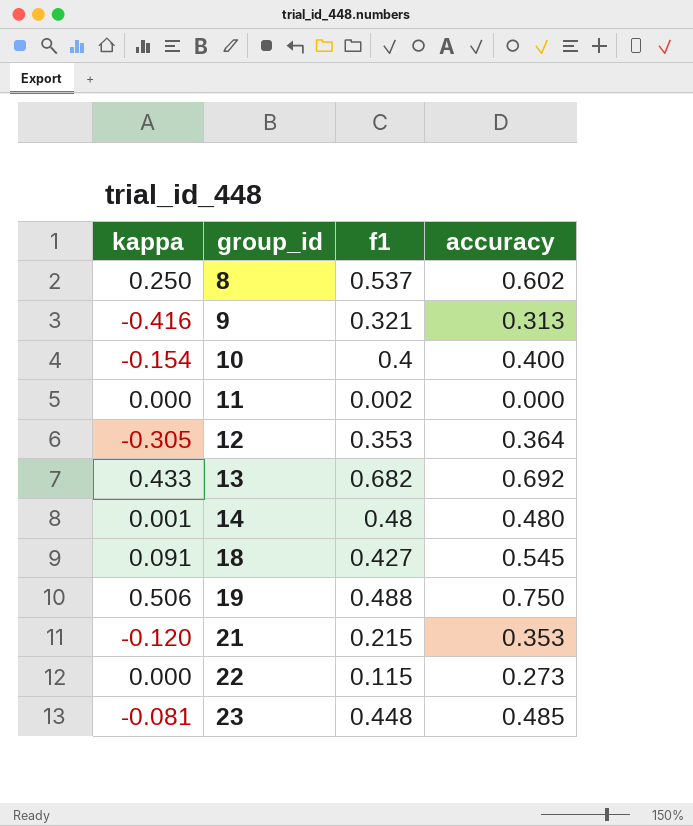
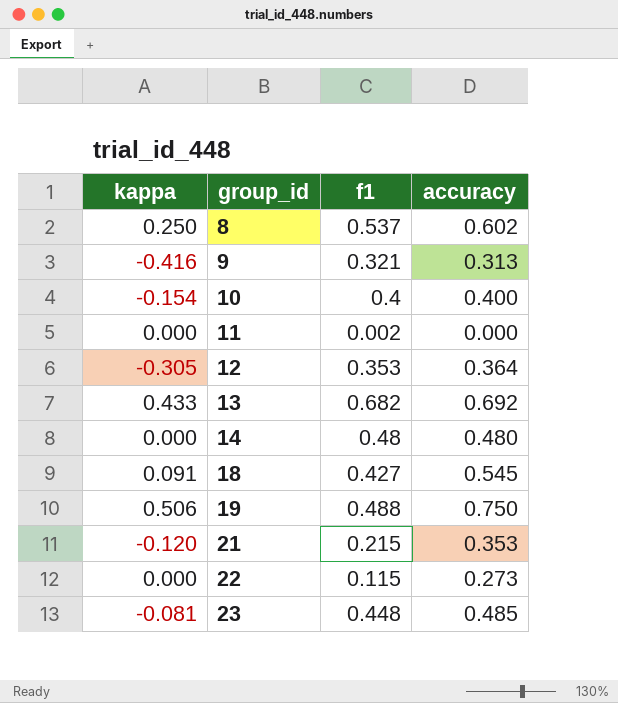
14 | kappa: 0.001 -> 0.000

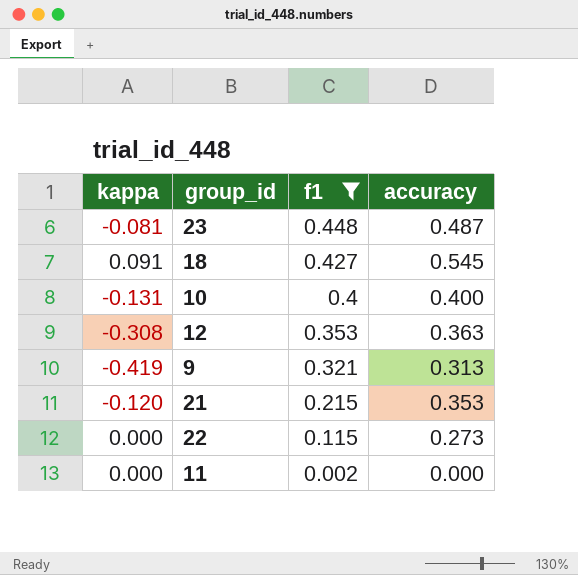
filter: none -> f1 <= 0.448
row order: group_id ascending -> f1 descending
23 | accuracy: 0.485 -> 0.487
10 | kappa: -0.154 -> -0.131
12 | kappa: -0.305 -> -0.308
12 | accuracy: 0.364 -> 0.363
9 | kappa: -0.416 -> -0.419

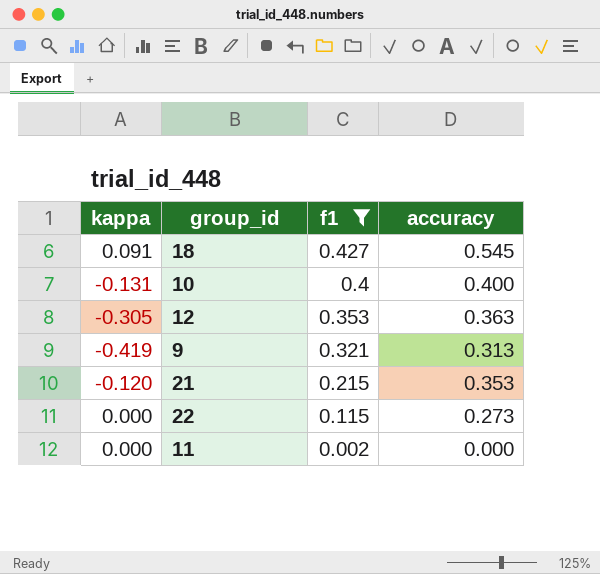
row 23: -0.081 | 0.448 | 0.487 -> none
12 | kappa: -0.308 -> -0.305

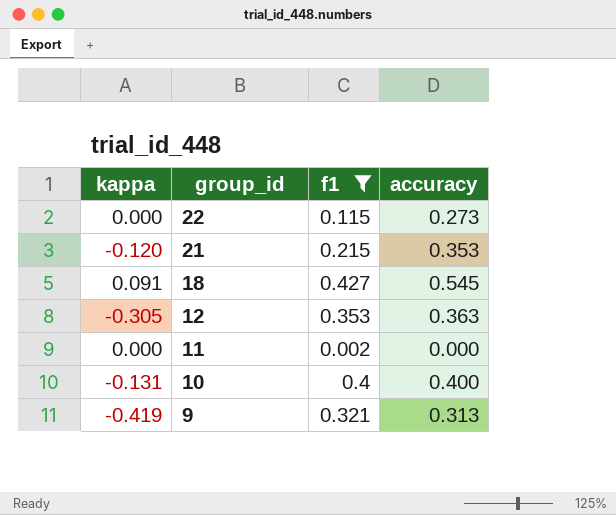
row order: f1 descending -> group_id descending

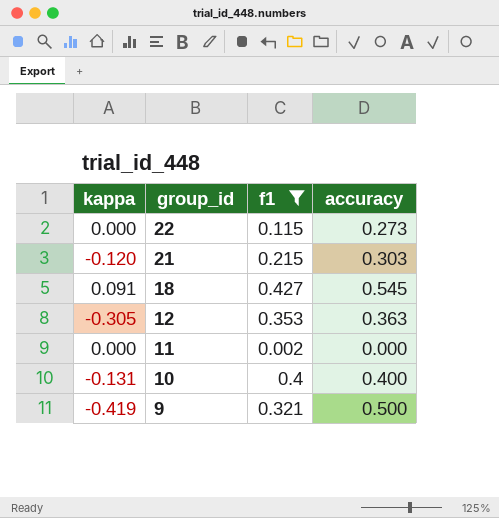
21 | accuracy: 0.353 -> 0.303
9 | accuracy: 0.313 -> 0.500

